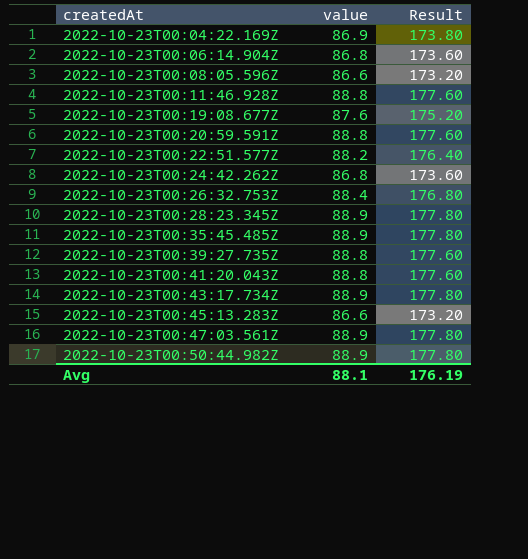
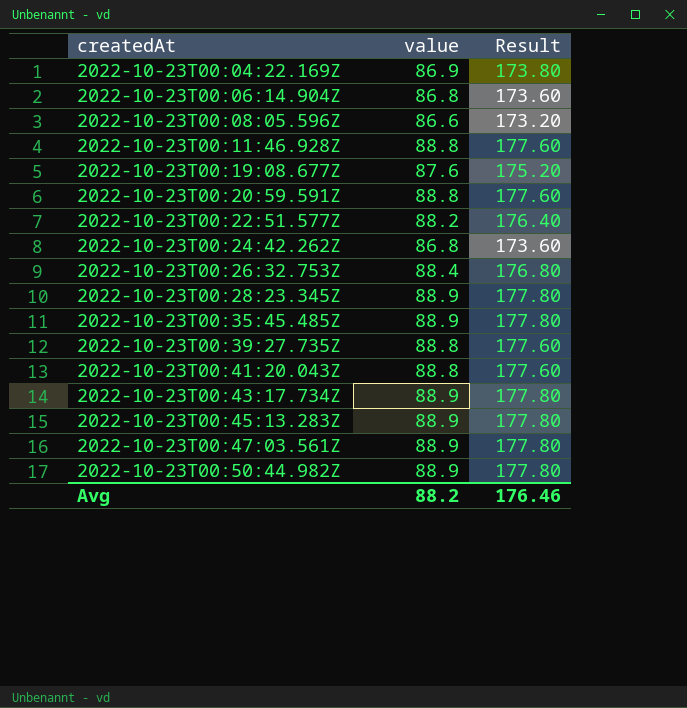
2022-10-23T00:45:13.283Z | value: 86.6 -> 88.9
2022-10-23T00:45:13.283Z | Result: 173.20 -> 177.80
Avg | value: 88.1 -> 88.2
Avg | Result: 176.19 -> 176.46

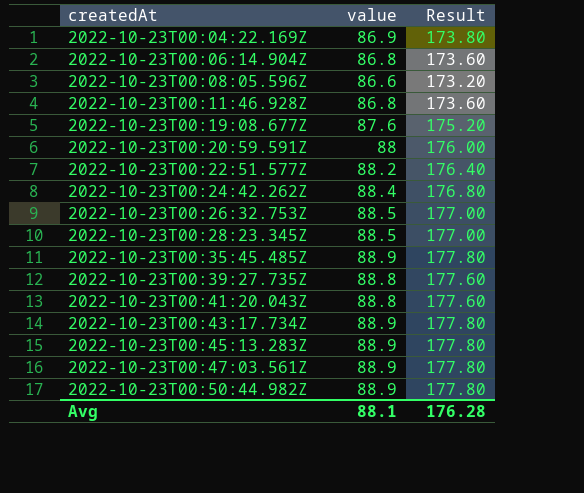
2022-10-23T00:11:46.928Z | value: 88.8 -> 86.8
2022-10-23T00:11:46.928Z | Result: 177.60 -> 173.60
2022-10-23T00:20:59.591Z | value: 88.8 -> 88
2022-10-23T00:20:59.591Z | Result: 177.60 -> 176.00
2022-10-23T00:24:42.262Z | value: 86.8 -> 88.4
2022-10-23T00:24:42.262Z | Result: 173.60 -> 176.80
2022-10-23T00:26:32.753Z | value: 88.4 -> 88.5
2022-10-23T00:26:32.753Z | Result: 176.80 -> 177.00
2022-10-23T00:28:23.345Z | value: 88.9 -> 88.5
2022-10-23T00:28:23.345Z | Result: 177.80 -> 177.00
Avg | value: 88.2 -> 88.1
Avg | Result: 176.46 -> 176.28

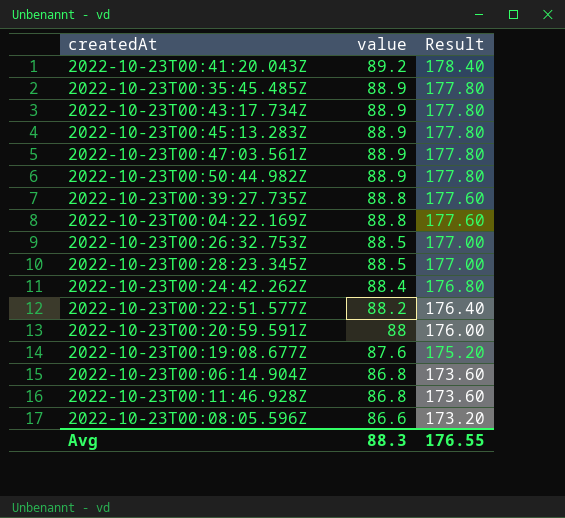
row order: createdAt ascending -> value descending
2022-10-23T00:41:20.043Z | value: 88.8 -> 89.2
2022-10-23T00:41:20.043Z | Result: 177.60 -> 178.40
2022-10-23T00:04:22.169Z | value: 86.9 -> 88.8
2022-10-23T00:04:22.169Z | Result: 173.80 -> 177.60
Avg | value: 88.1 -> 88.3
Avg | Result: 176.28 -> 176.55

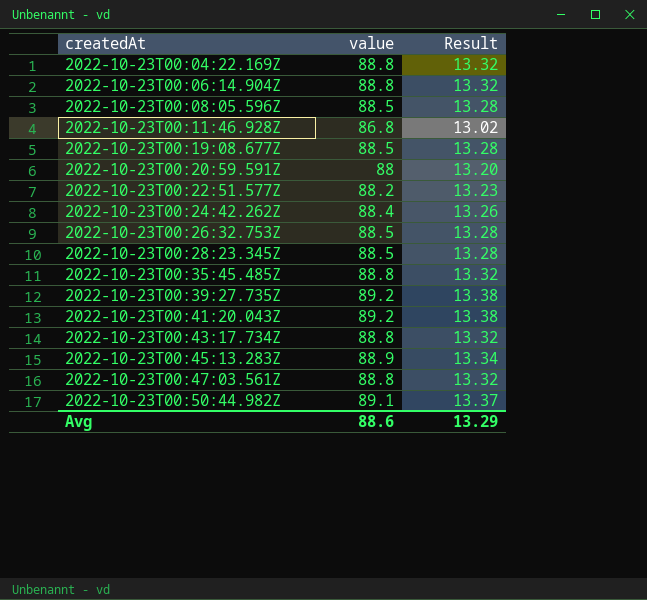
row order: value descending -> createdAt ascending
column Result | formula: [value] * 2 -> [value] * 0.15
2022-10-23T00:06:14.904Z | value: 86.8 -> 88.8
2022-10-23T00:08:05.596Z | value: 86.6 -> 88.5
2022-10-23T00:19:08.677Z | value: 87.6 -> 88.5
2022-10-23T00:35:45.485Z | value: 88.9 -> 88.8
2022-10-23T00:39:27.735Z | value: 88.8 -> 89.2
2022-10-23T00:43:17.734Z | value: 88.9 -> 88.8
2022-10-23T00:47:03.561Z | value: 88.9 -> 88.8
2022-10-23T00:50:44.982Z | value: 88.9 -> 89.1
Avg | value: 88.3 -> 88.6
Avg | Result: 176.55 -> 13.29

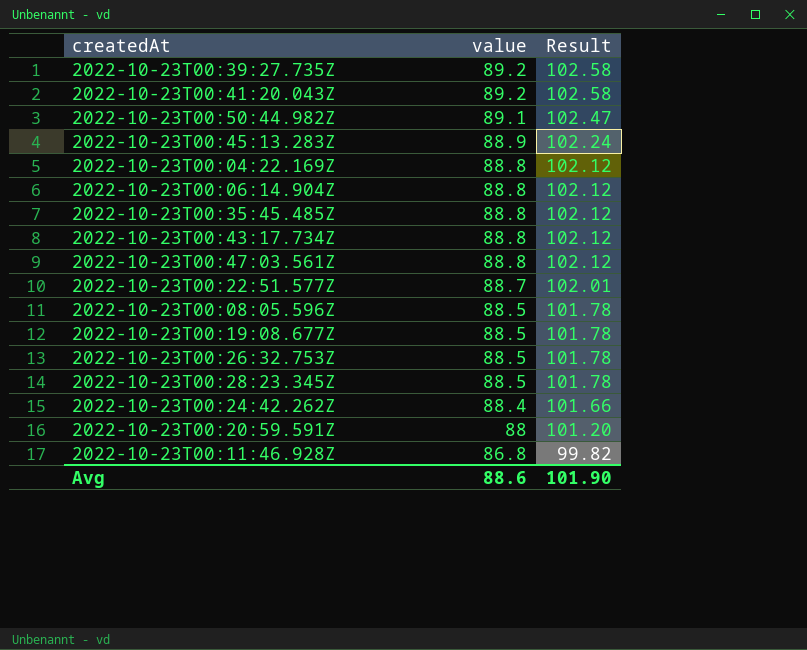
row order: createdAt ascending -> value descending
column Result | formula: [value] * 0.15 -> [value] * 1.15
2022-10-23T00:22:51.577Z | value: 88.2 -> 88.7
Avg | Result: 13.29 -> 101.90

